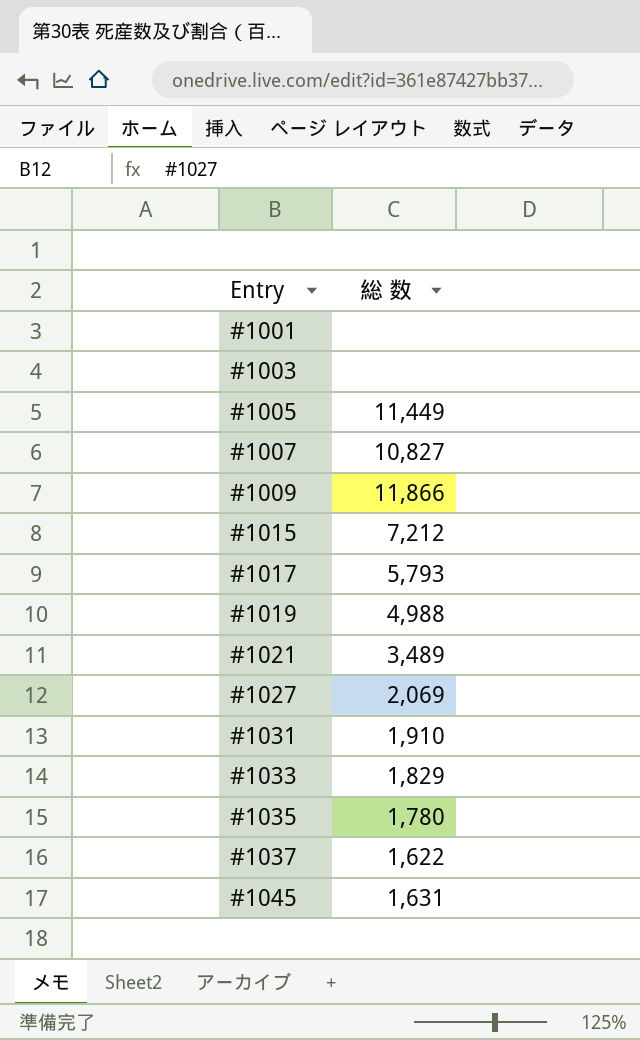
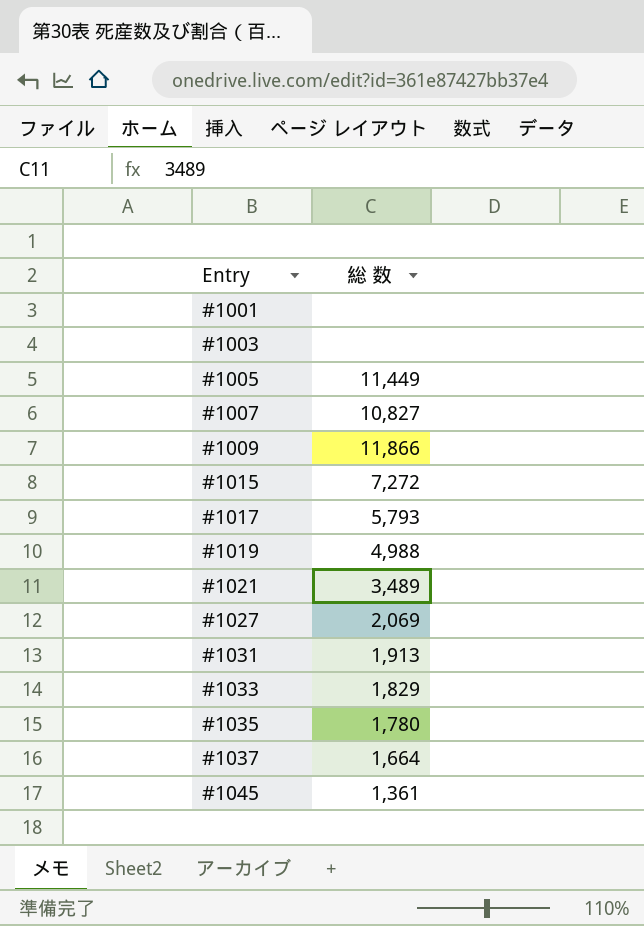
#1015 | 総 数: 7,212 -> 7,272
#1031 | 総 数: 1,910 -> 1,913
#1037 | 総 数: 1,622 -> 1,664
#1045 | 総 数: 1,631 -> 1,361

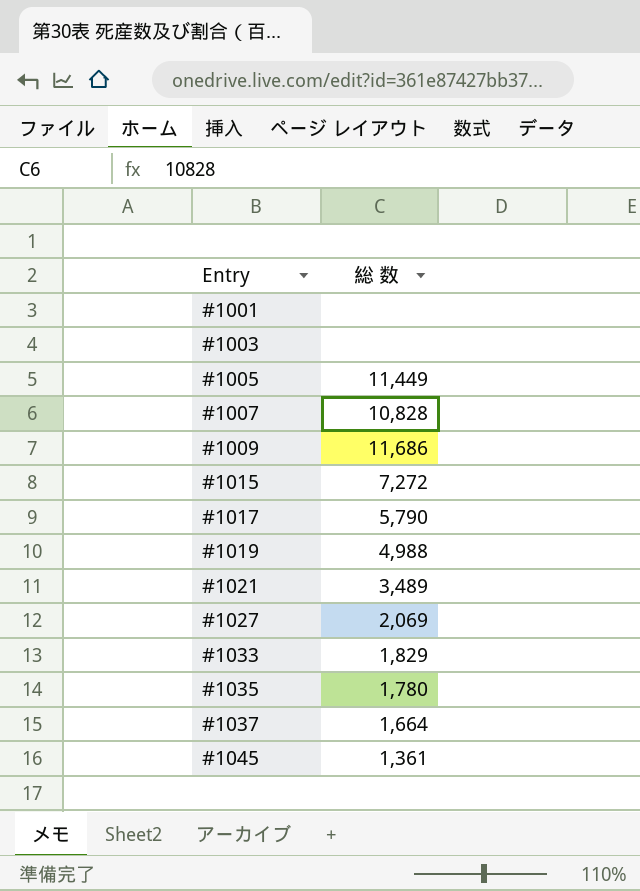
row #1031: 1,913 -> none
#1007 | 総 数: 10,827 -> 10,828
#1009 | 総 数: 11,866 -> 11,686
#1017 | 総 数: 5,793 -> 5,790

